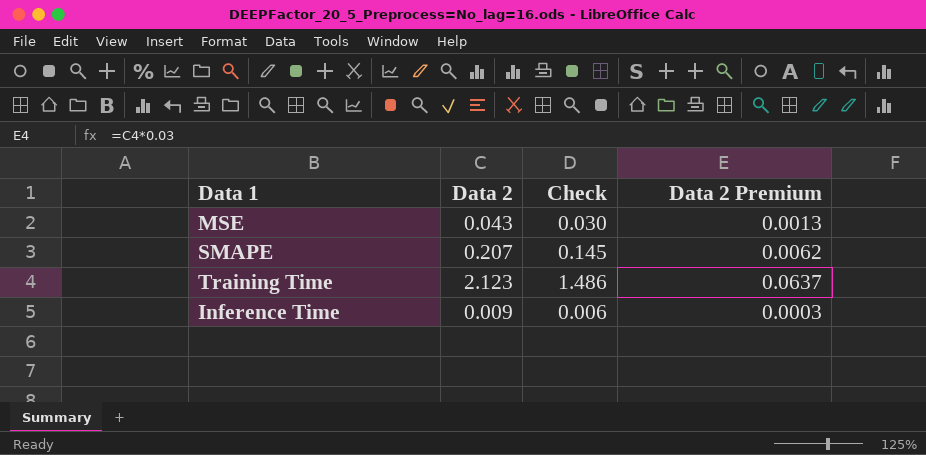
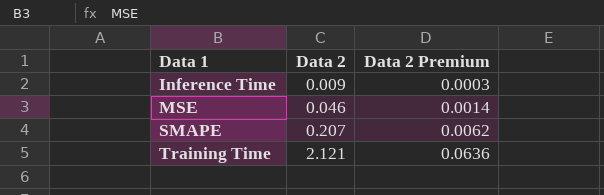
row order: none -> Data 1 ascending
column Check | formula: [Data 2] * 0.7 -> none
MSE | Data 2: 0.043 -> 0.046
MSE | Data 2 Premium: 0.0013 -> 0.0014
Training Time | Data 2: 2.123 -> 2.121
Training Time | Data 2 Premium: 0.0637 -> 0.0636

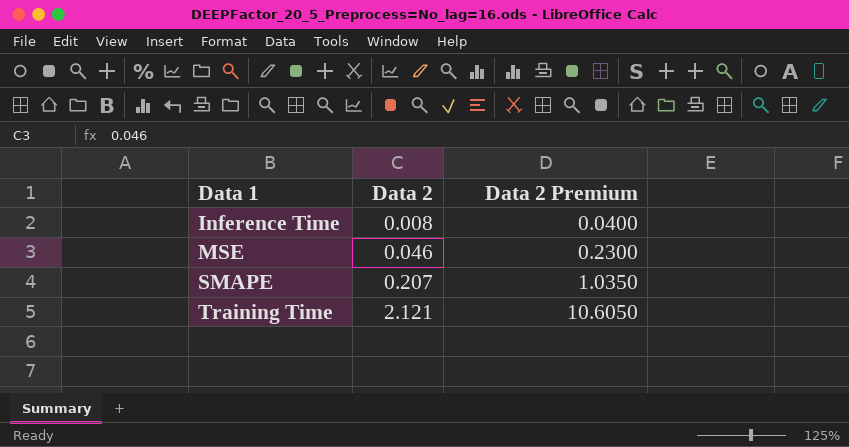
column Data 2 Premium | formula: [Data 2] * 0.03 -> [Data 2] * 5
Inference Time | Data 2: 0.009 -> 0.008

